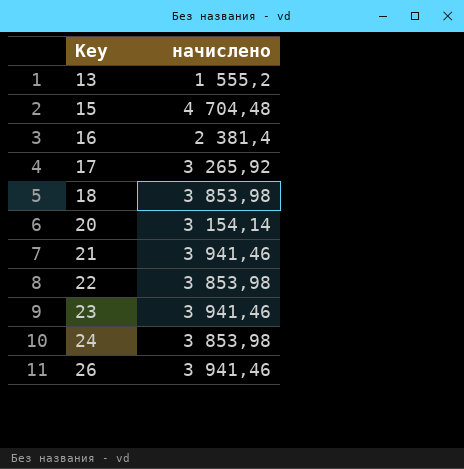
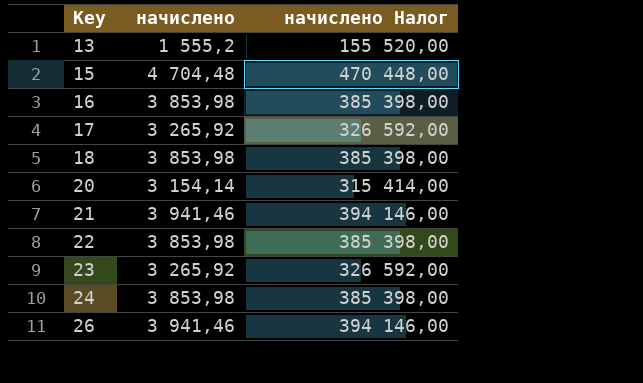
column начислено Налог | formula: none -> [начислено] * 100
16 | начислено: 2 381,4 -> 3 853,98
23 | начислено: 3 941,46 -> 3 265,92

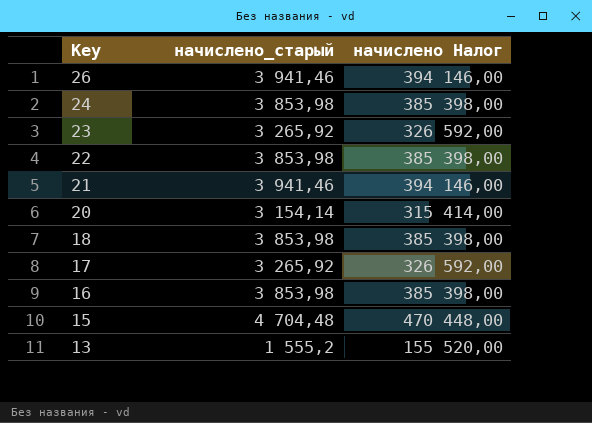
row order: Key ascending -> Key descending
column name: начислено -> начислено_старый

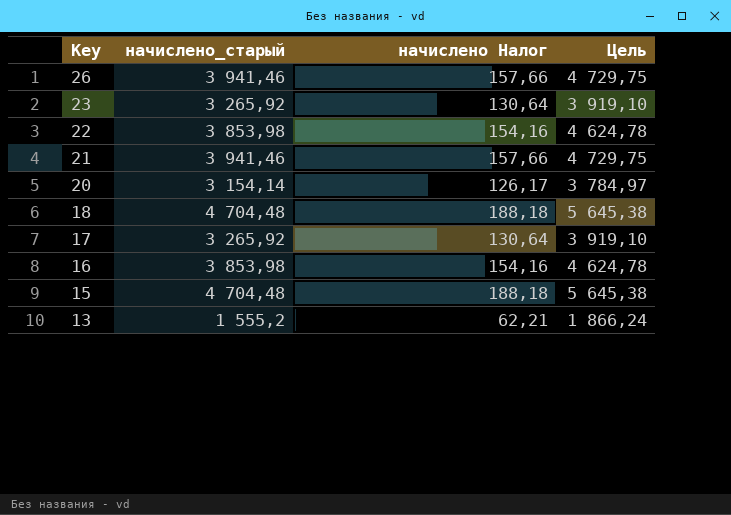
column начислено Налог | formula: [начислено_старый] * 100 -> [начислено_старый] * 0,04
column Цель | formula: none -> [начислено_старый] * 1,2
row 24: 3 853,98 | 385 398,00 -> none
18 | начислено_старый: 3 853,98 -> 4 704,48

